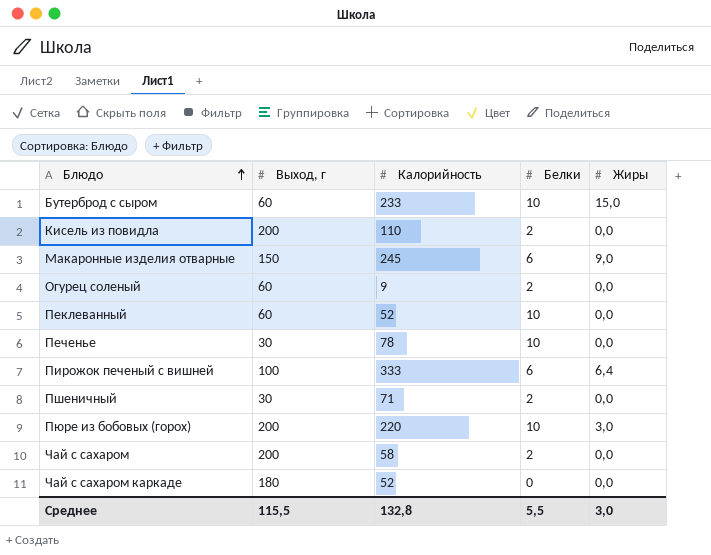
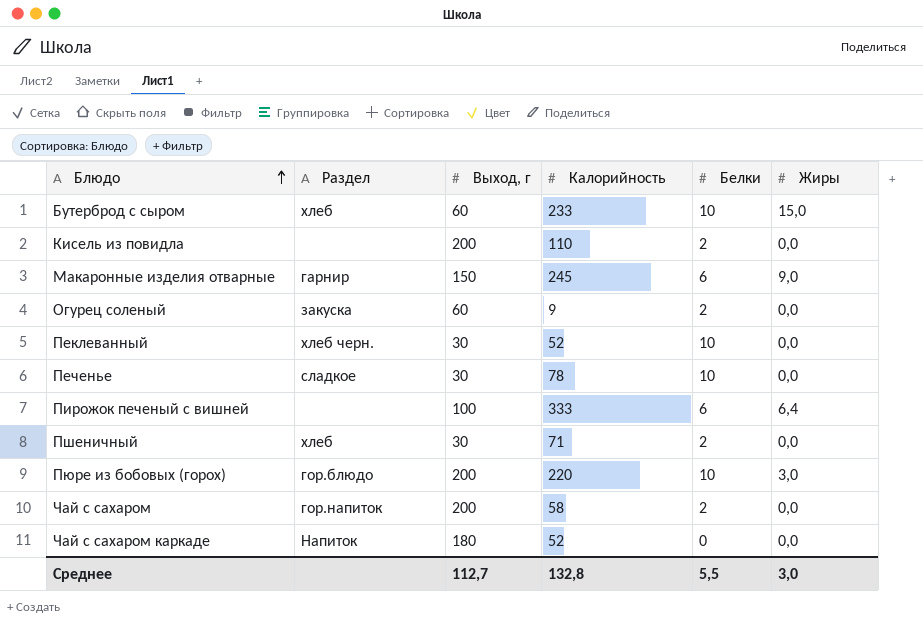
column Раздел | position: none -> 2
Пеклеванный | Выход, г: 60 -> 30
Среднее | Выход, г: 115,5 -> 112,7

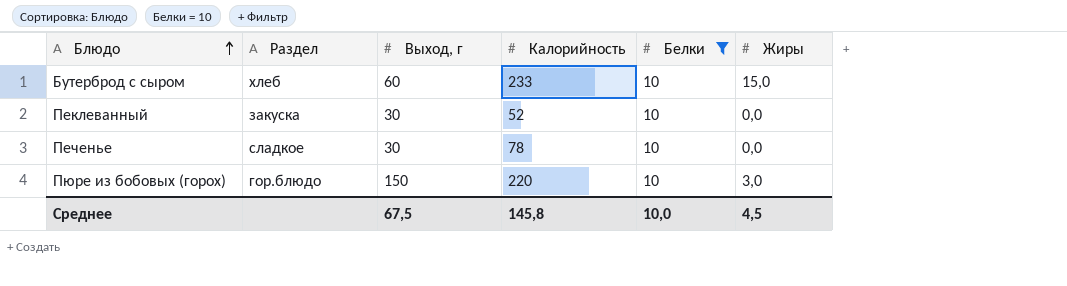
filter: none -> Белки = 10
Пеклеванный | Раздел: хлеб черн. -> закуска
Пюре из бобовых (горох) | Выход, г: 200 -> 150
Среднее | Выход, г: 112,7 -> 67,5
Среднее | Калорийность: 132,8 -> 145,8
Среднее | Белки: 5,5 -> 10,0
Среднее | Жиры: 3,0 -> 4,5

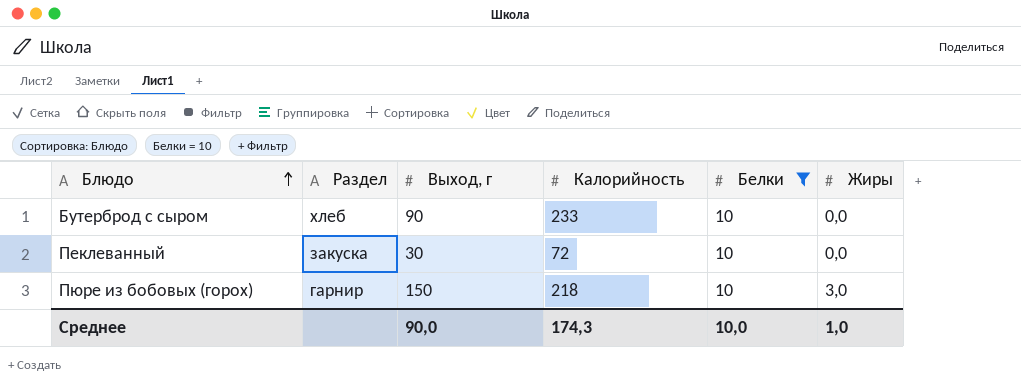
row Печенье: сладкое | 30 | 78 | 10 | 0,0 -> none
Бутерброд с сыром | Выход, г: 60 -> 90
Бутерброд с сыром | Жиры: 15,0 -> 0,0
Пеклеванный | Калорийность: 52 -> 72
Пюре из бобовых (горох) | Раздел: гор.блюдо -> гарнир
Пюре из бобовых (горох) | Калорийность: 220 -> 218
Среднее | Выход, г: 67,5 -> 90,0
Среднее | Калорийность: 145,8 -> 174,3
Среднее | Жиры: 4,5 -> 1,0

